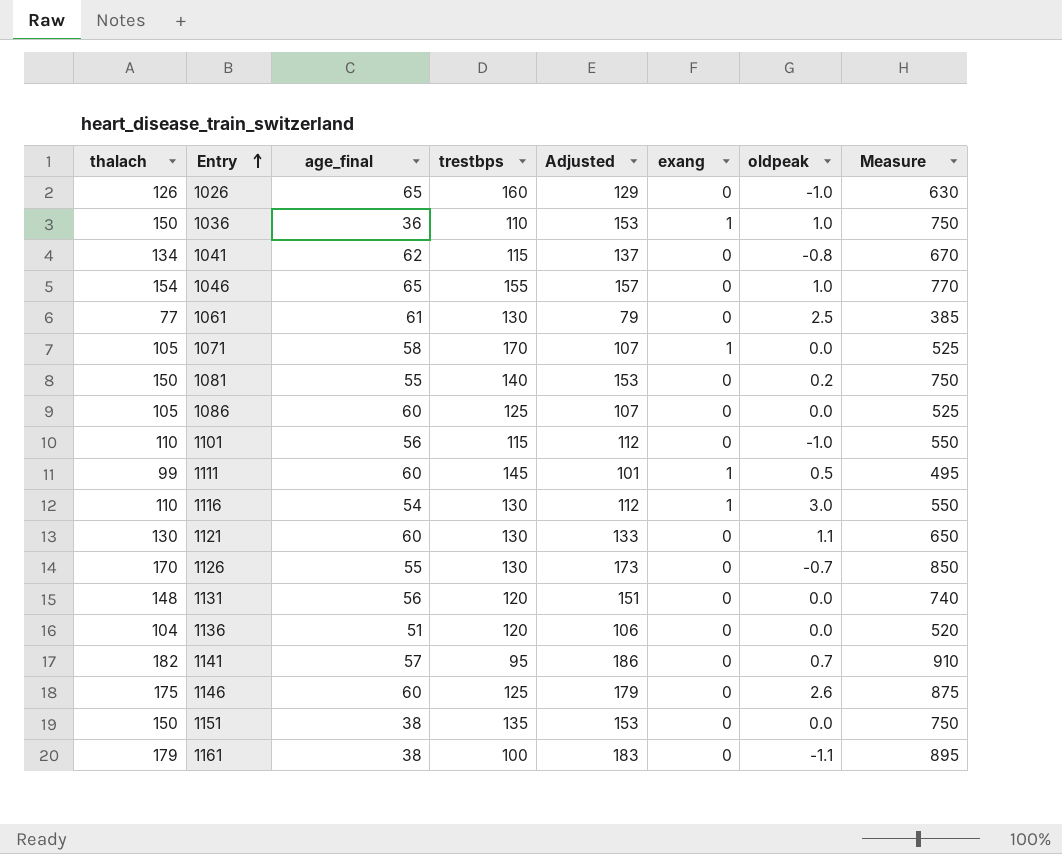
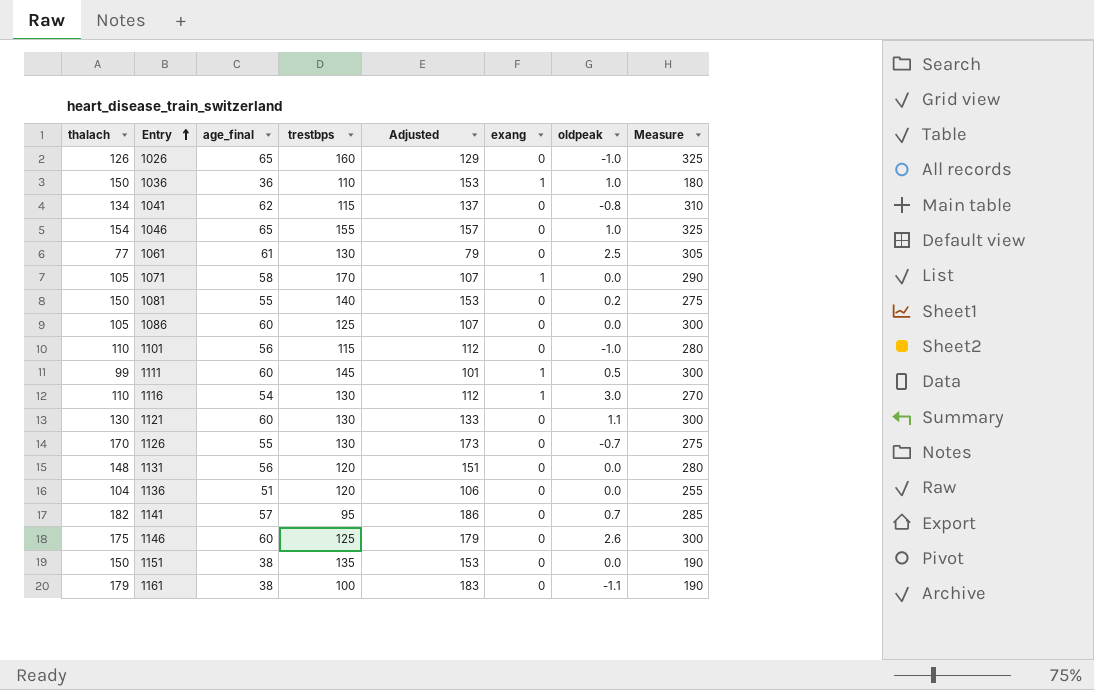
column Measure | formula: [thalach] * 5 -> [age_final] * 5

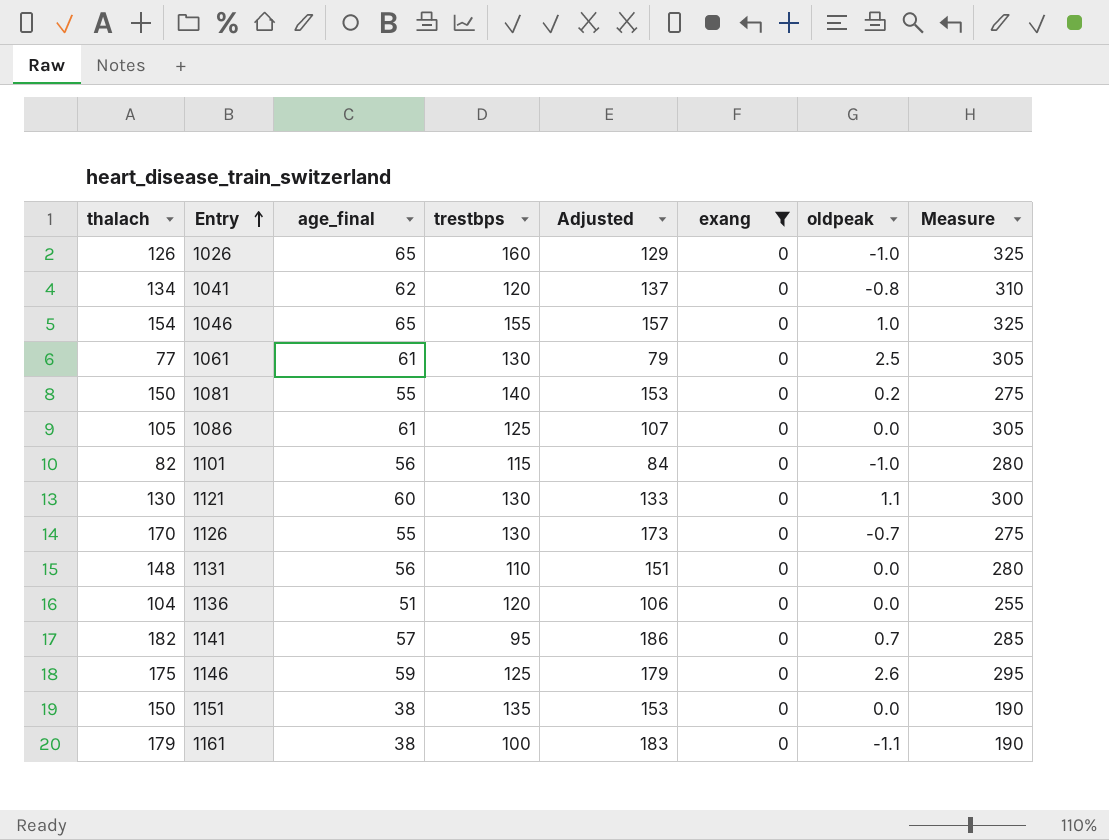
filter: none -> exang = 0
1041 | trestbps: 115 -> 120
1086 | age_final: 60 -> 61
1086 | Measure: 300 -> 305
1101 | thalach: 110 -> 82
1101 | Adjusted: 112 -> 84
1131 | trestbps: 120 -> 110
1146 | age_final: 60 -> 59
1146 | Measure: 300 -> 295

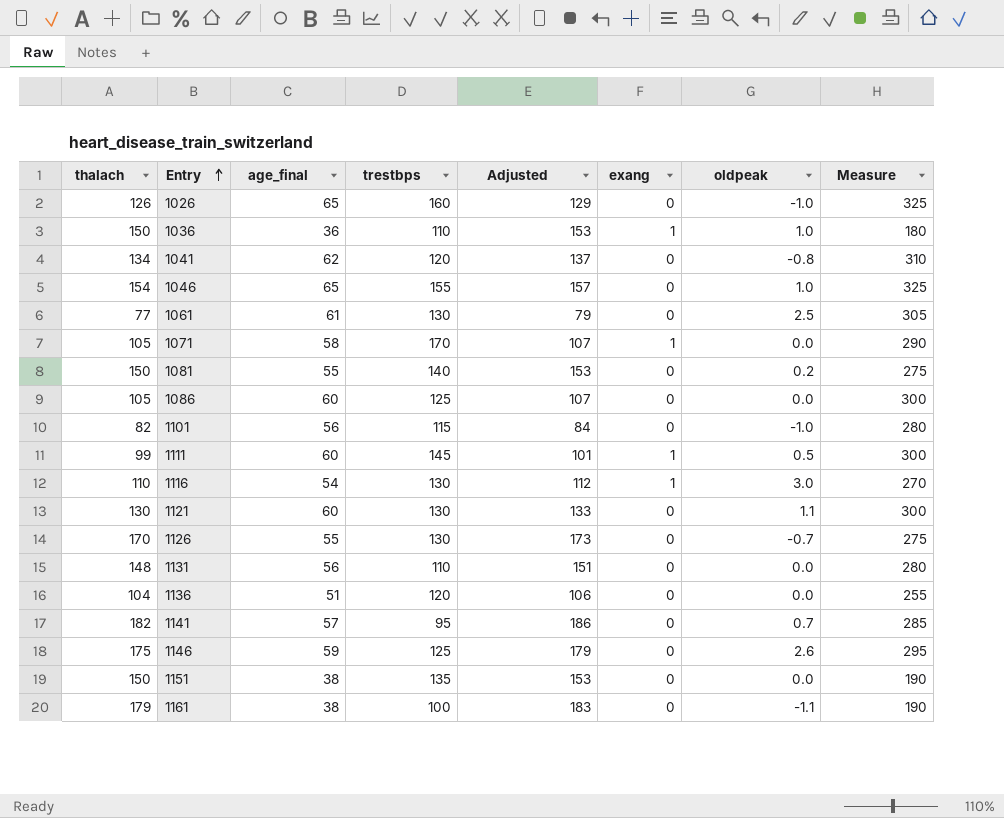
filter: exang = 0 -> none
1086 | age_final: 61 -> 60
1086 | Measure: 305 -> 300

